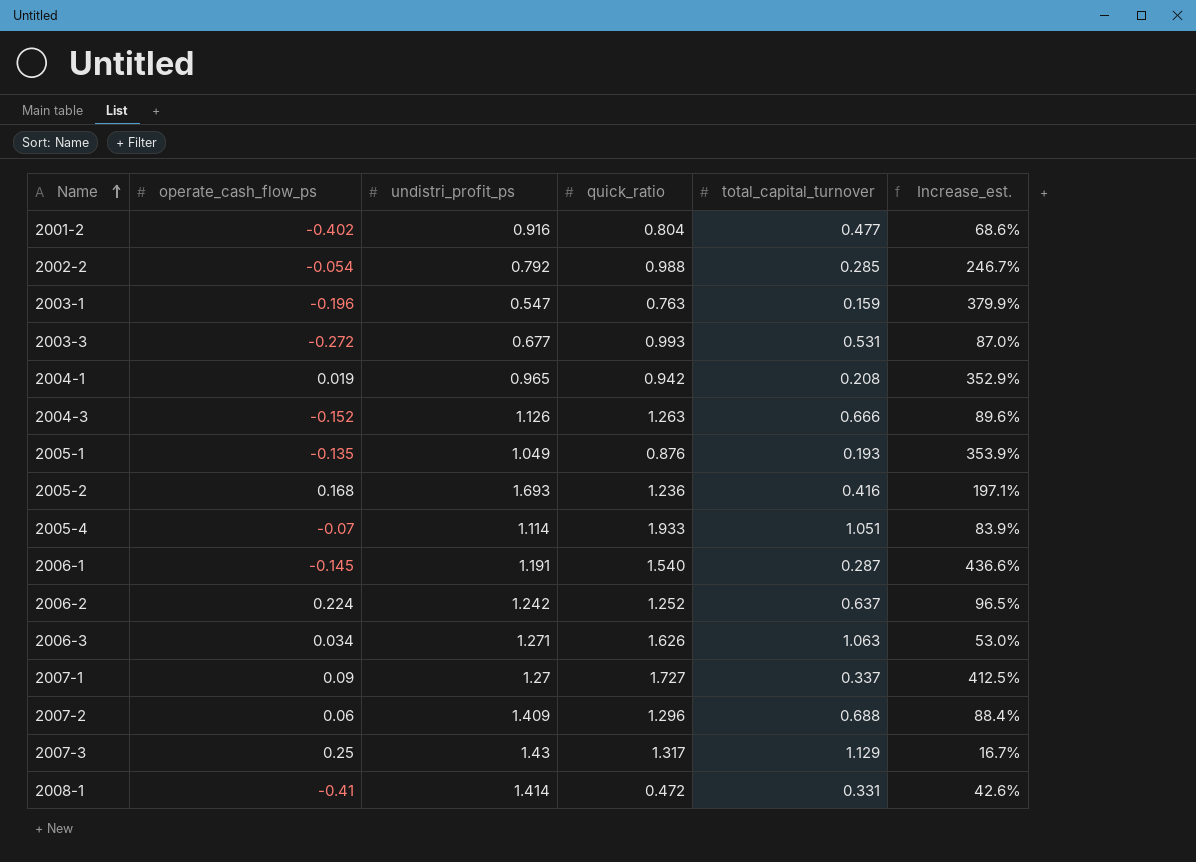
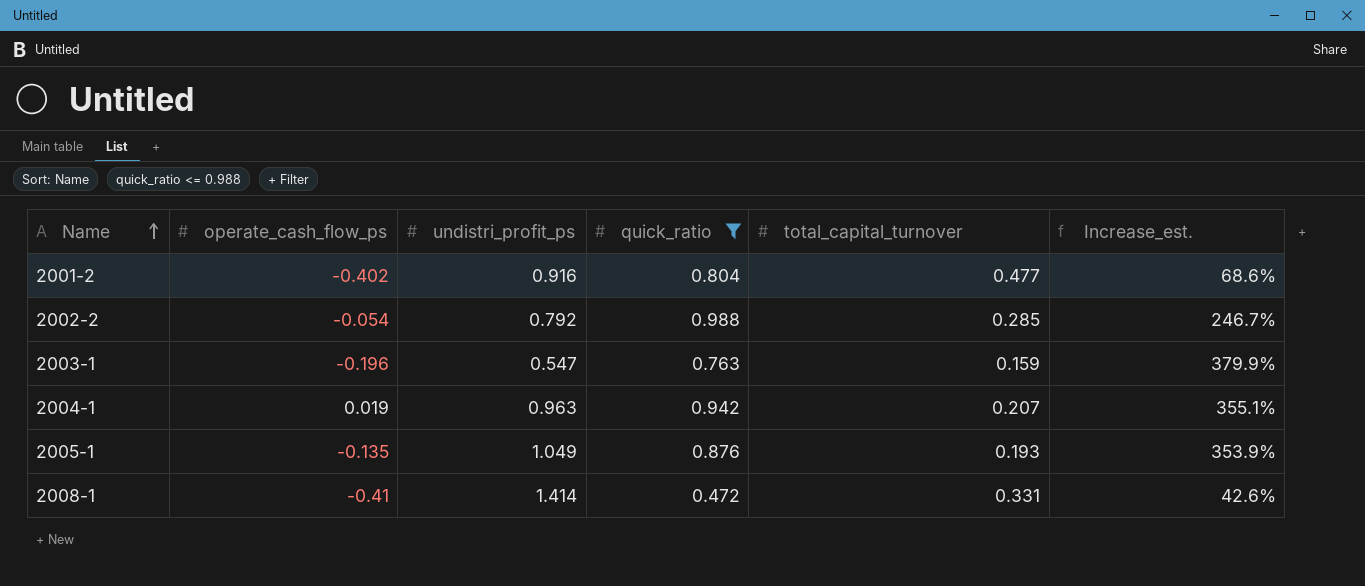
filter: none -> quick_ratio <= 0.988
2004-1 | undistri_profit_ps: 0.965 -> 0.963
2004-1 | total_capital_turnover: 0.208 -> 0.207
2004-1 | Increase_est.: 352.9% -> 355.1%

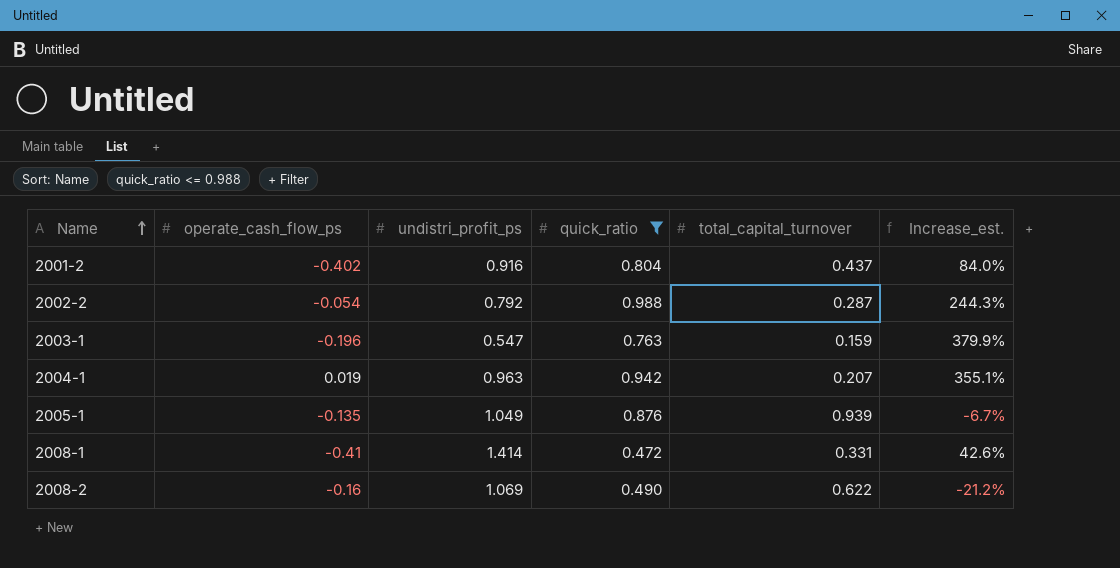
2001-2 | total_capital_turnover: 0.477 -> 0.437
2001-2 | Increase_est.: 68.6% -> 84.0%
2002-2 | total_capital_turnover: 0.285 -> 0.287
2002-2 | Increase_est.: 246.7% -> 244.3%
2005-1 | total_capital_turnover: 0.193 -> 0.939
2005-1 | Increase_est.: 353.9% -> -6.7%
row 2008-2: none -> -0.16 | 1.069 | 0.490 | 0.622 | -21.2%

